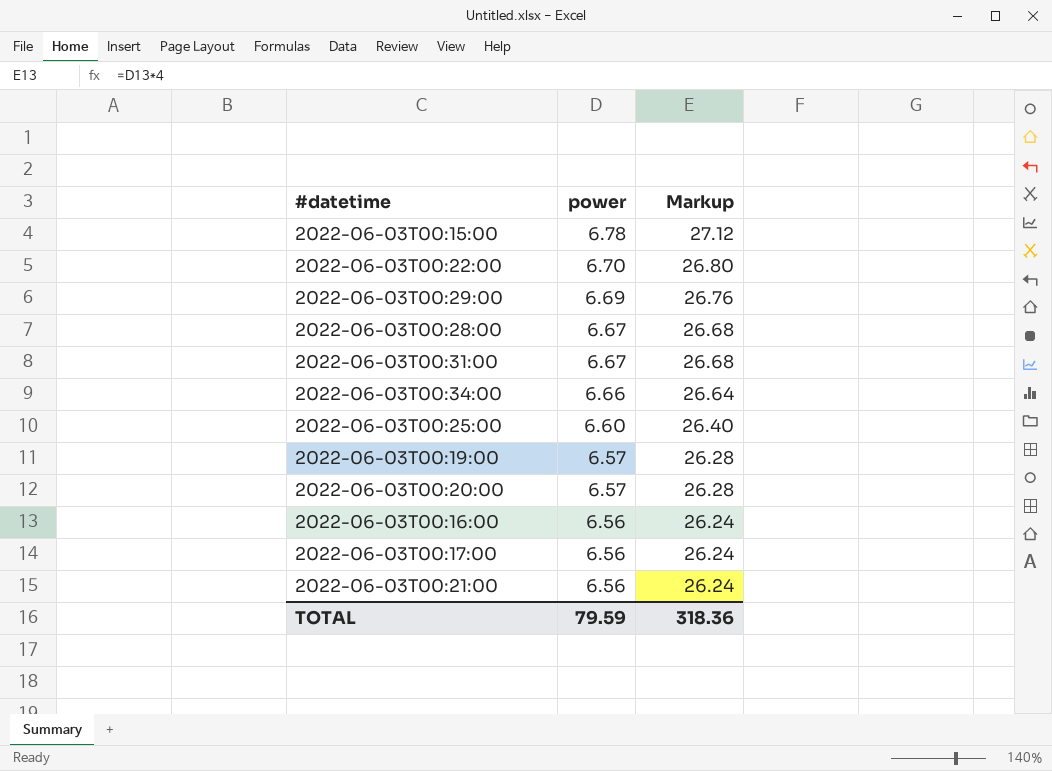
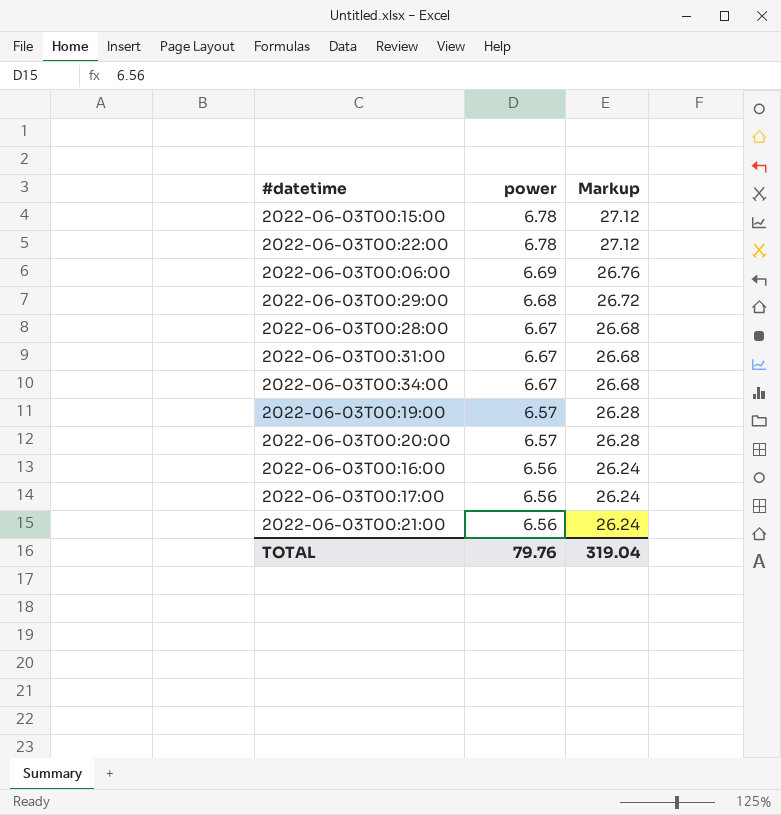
row 2022-06-03T00:25:00: 6.60 | 26.40 -> none
2022-06-03T00:22:00 | power: 6.70 -> 6.78
2022-06-03T00:22:00 | Markup: 26.80 -> 27.12
row 2022-06-03T00:06:00: none -> 6.69 | 26.76
2022-06-03T00:29:00 | power: 6.69 -> 6.68
2022-06-03T00:29:00 | Markup: 26.76 -> 26.72
2022-06-03T00:34:00 | power: 6.66 -> 6.67
2022-06-03T00:34:00 | Markup: 26.64 -> 26.68
TOTAL | power: 79.59 -> 79.76
TOTAL | Markup: 318.36 -> 319.04

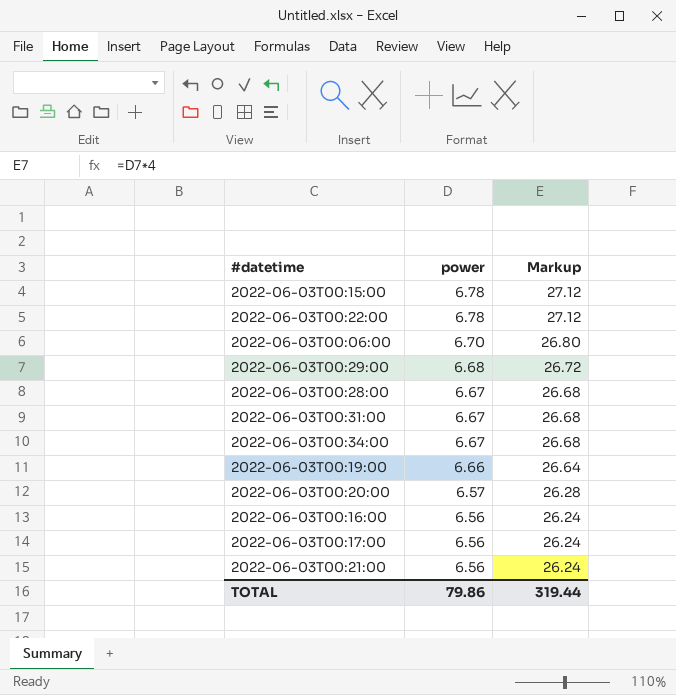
2022-06-03T00:06:00 | power: 6.69 -> 6.70
2022-06-03T00:06:00 | Markup: 26.76 -> 26.80
2022-06-03T00:19:00 | power: 6.57 -> 6.66
2022-06-03T00:19:00 | Markup: 26.28 -> 26.64
TOTAL | power: 79.76 -> 79.86
TOTAL | Markup: 319.04 -> 319.44

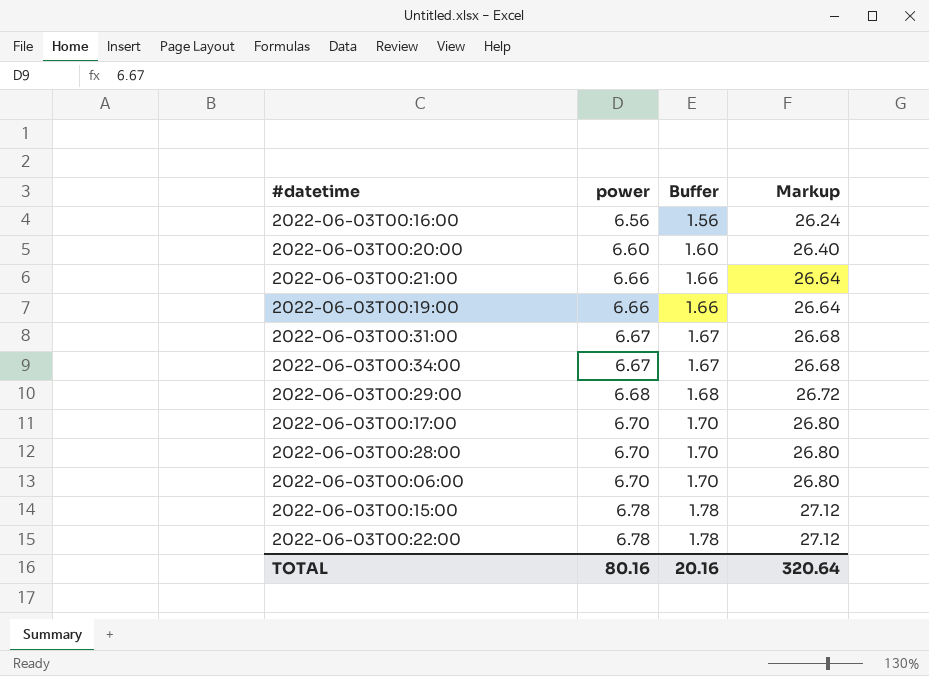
row order: power descending -> power ascending
column Buffer | formula: none -> [power] - 5
2022-06-03T00:20:00 | power: 6.57 -> 6.60
2022-06-03T00:20:00 | Markup: 26.28 -> 26.40
2022-06-03T00:21:00 | power: 6.56 -> 6.66
2022-06-03T00:21:00 | Markup: 26.24 -> 26.64
2022-06-03T00:17:00 | power: 6.56 -> 6.70
2022-06-03T00:17:00 | Markup: 26.24 -> 26.80
2022-06-03T00:28:00 | power: 6.67 -> 6.70
2022-06-03T00:28:00 | Markup: 26.68 -> 26.80
TOTAL | power: 79.86 -> 80.16
TOTAL | Markup: 319.44 -> 320.64

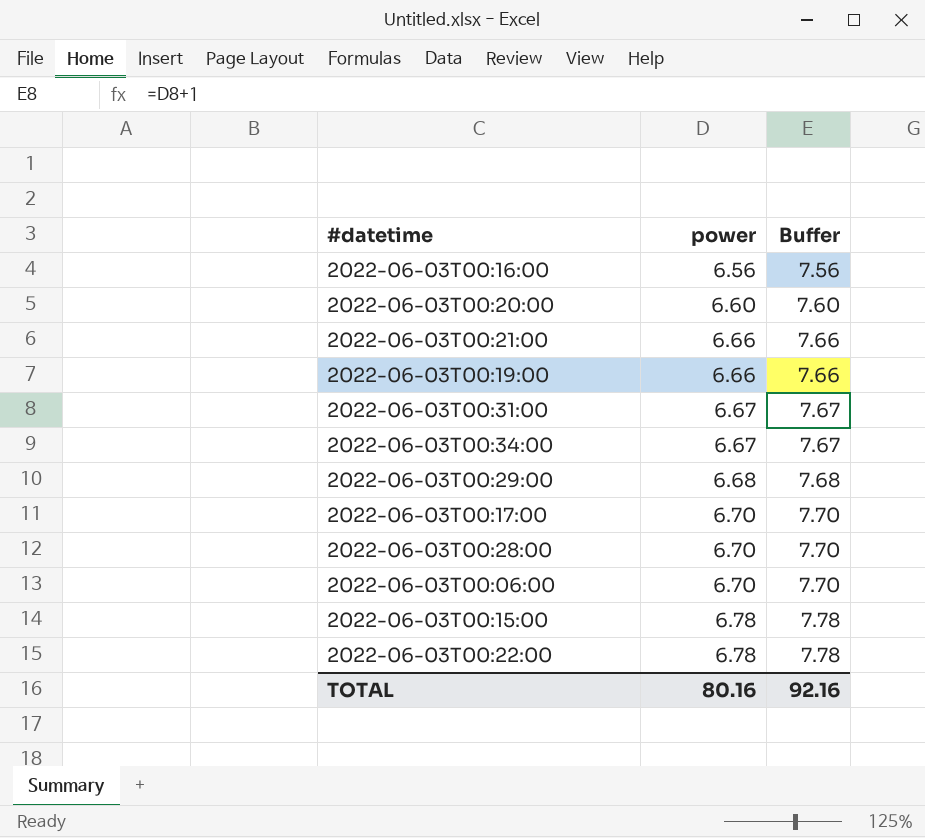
column Markup | formula: [power] * 4 -> none
column Buffer | formula: [power] - 5 -> [power] + 1
TOTAL | Buffer: 20.16 -> 92.16

